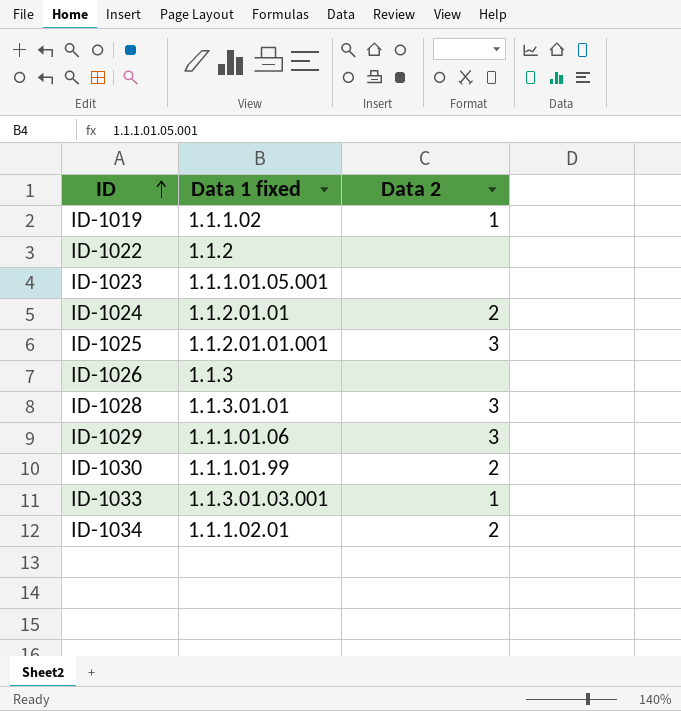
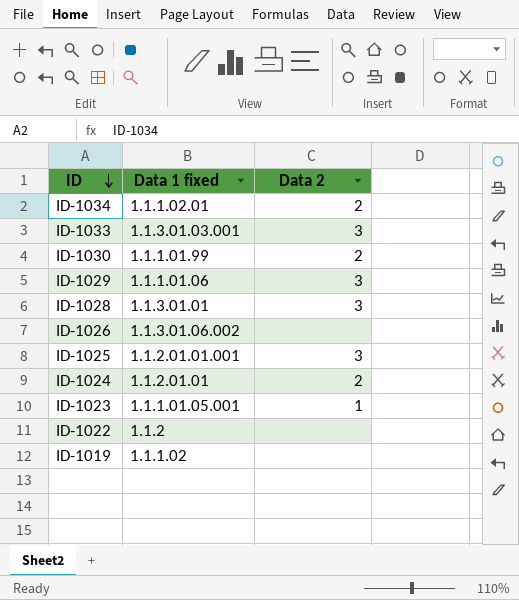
row order: ID ascending -> ID descending
ID-1033 | Data 2: 1 -> 3
ID-1026 | Data 1 fixed: 1.1.3 -> 1.1.3.01.06.002
ID-1023 | Data 2: none -> 1
ID-1019 | Data 2: 1 -> none

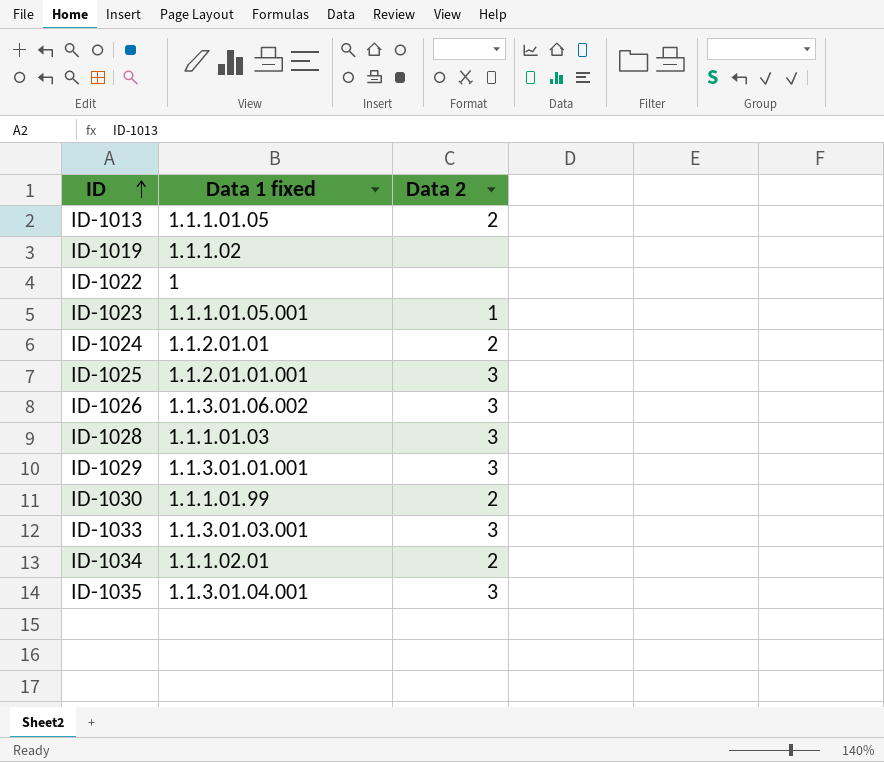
row order: ID descending -> ID ascending
row ID-1013: none -> 1.1.1.01.05 | 2
ID-1022 | Data 1 fixed: 1.1.2 -> 1
ID-1026 | Data 2: none -> 3
ID-1028 | Data 1 fixed: 1.1.3.01.01 -> 1.1.1.01.03
ID-1029 | Data 1 fixed: 1.1.1.01.06 -> 1.1.3.01.01.001
row ID-1035: none -> 1.1.3.01.04.001 | 3

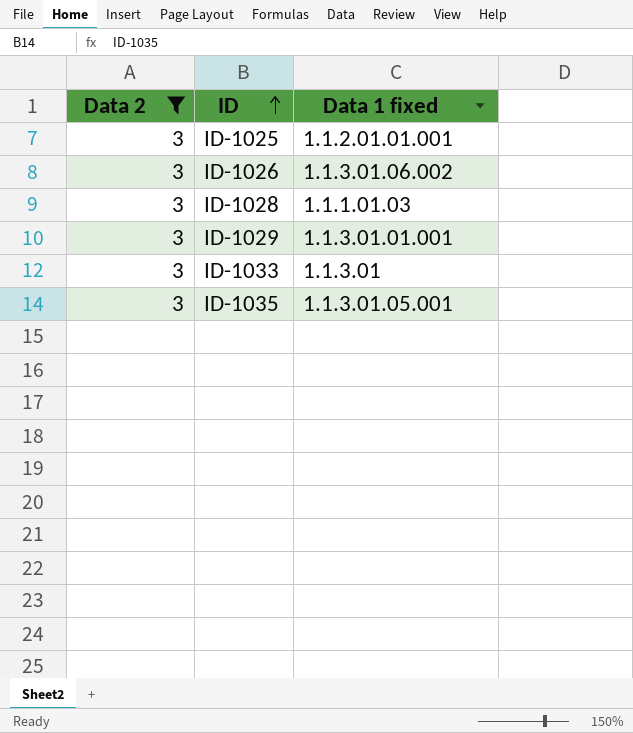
filter: none -> Data 2 = 3
column Data 2 | position: 3 -> 1
ID-1033 | Data 1 fixed: 1.1.3.01.03.001 -> 1.1.3.01
ID-1035 | Data 1 fixed: 1.1.3.01.04.001 -> 1.1.3.01.05.001

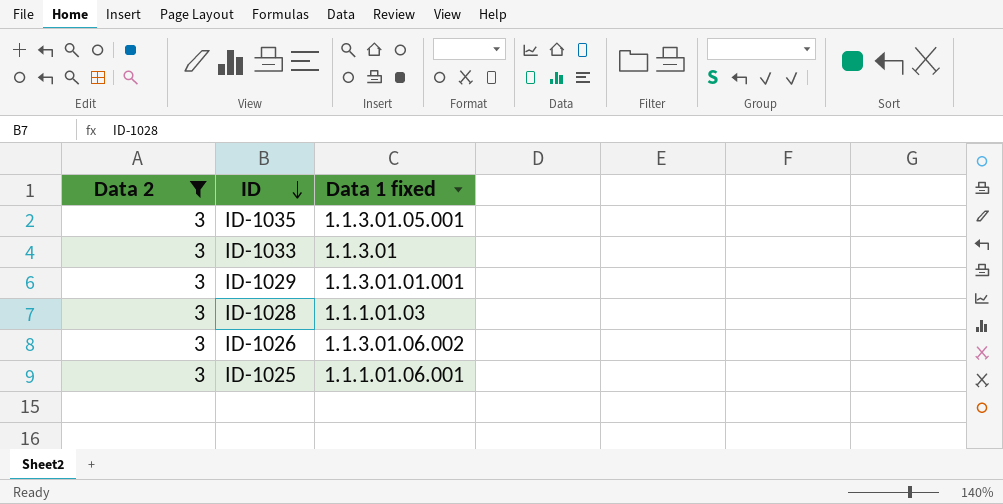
row order: ID ascending -> ID descending
ID-1025 | Data 1 fixed: 1.1.2.01.01.001 -> 1.1.1.01.06.001

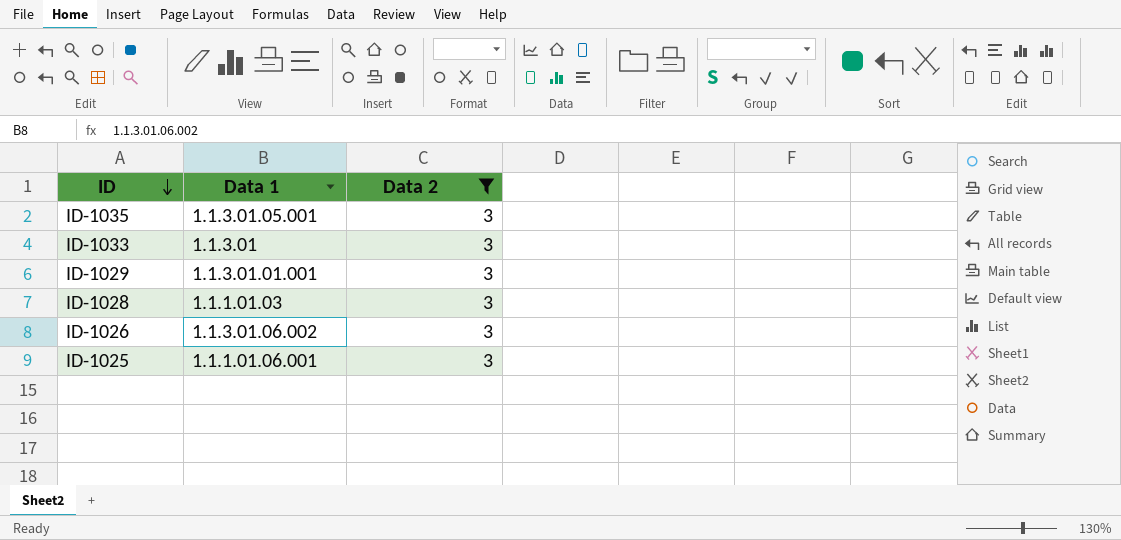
column name: Data 1 fixed -> Data 1
column Data 2 | position: 1 -> 3

